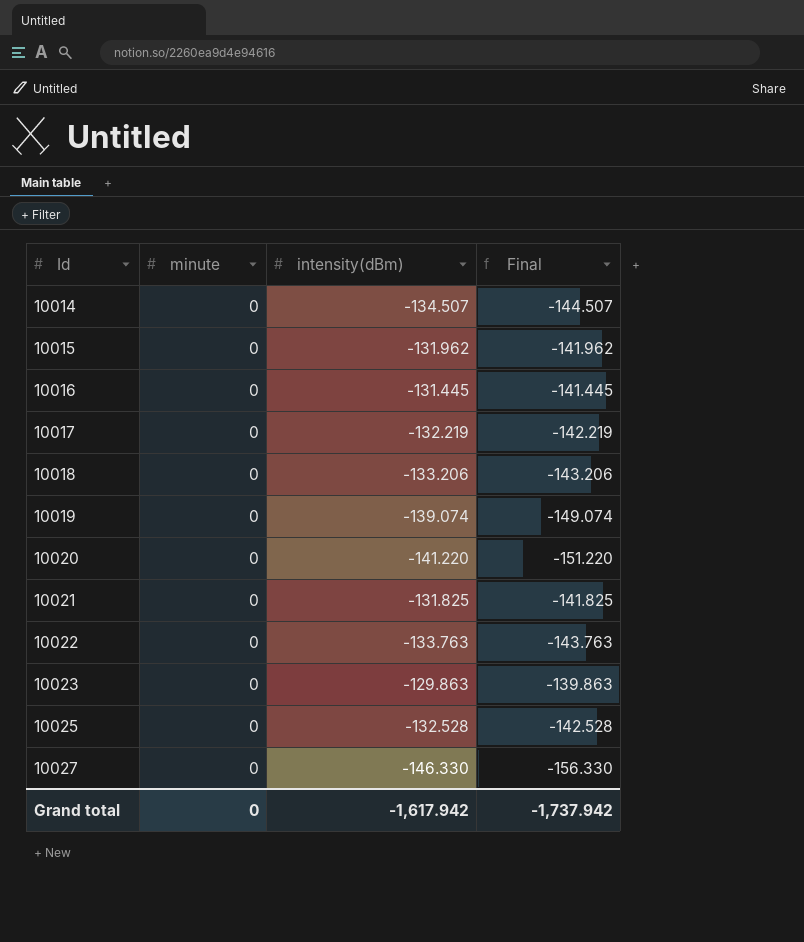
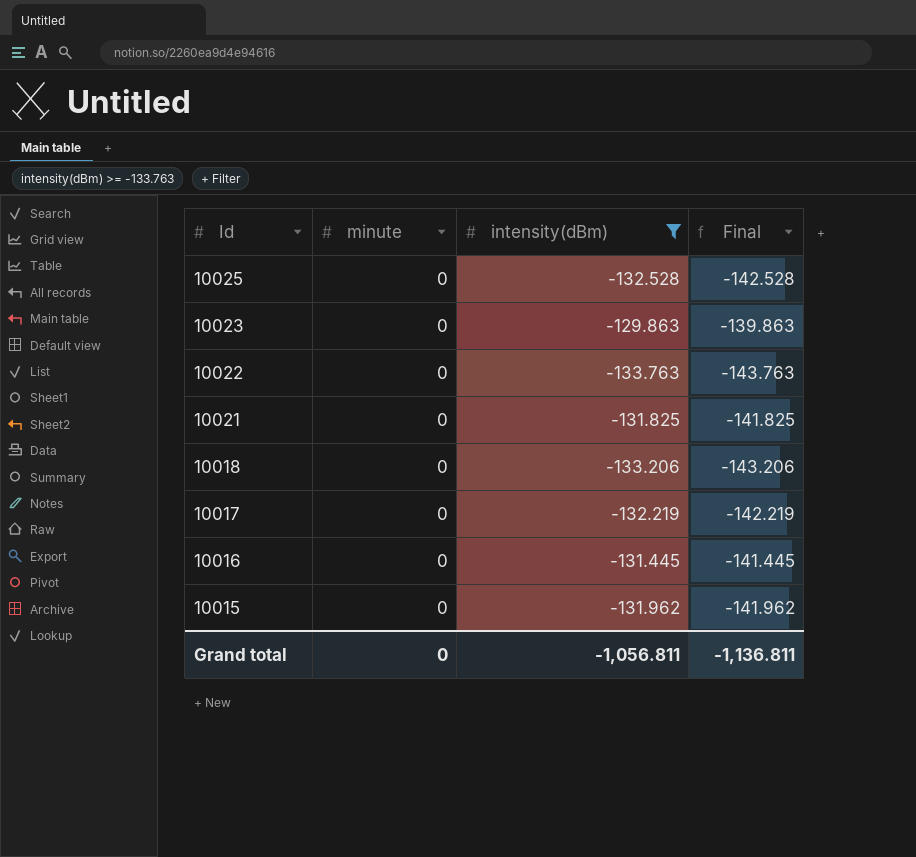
filter: none -> intensity(dBm) >= -133.763
row order: Id ascending -> Id descending
Grand total | intensity(dBm): -1,617.942 -> -1,056.811
Grand total | Final: -1,737.942 -> -1,136.811

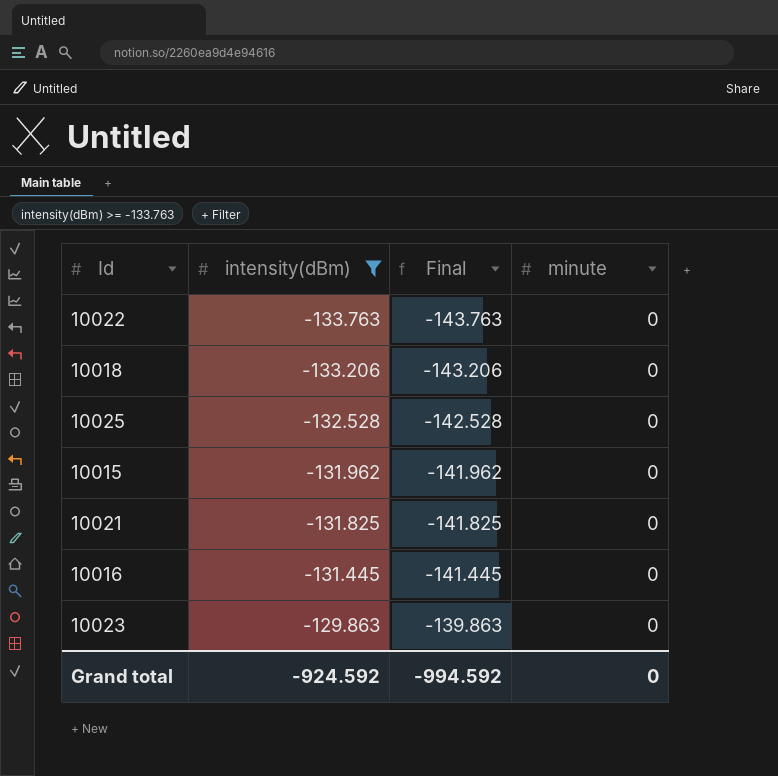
row order: Id descending -> intensity(dBm) ascending
column minute | position: 2 -> 4
row 10017: 0 | -132.219 | -142.219 -> none
Grand total | intensity(dBm): -1,056.811 -> -924.592
Grand total | Final: -1,136.811 -> -994.592

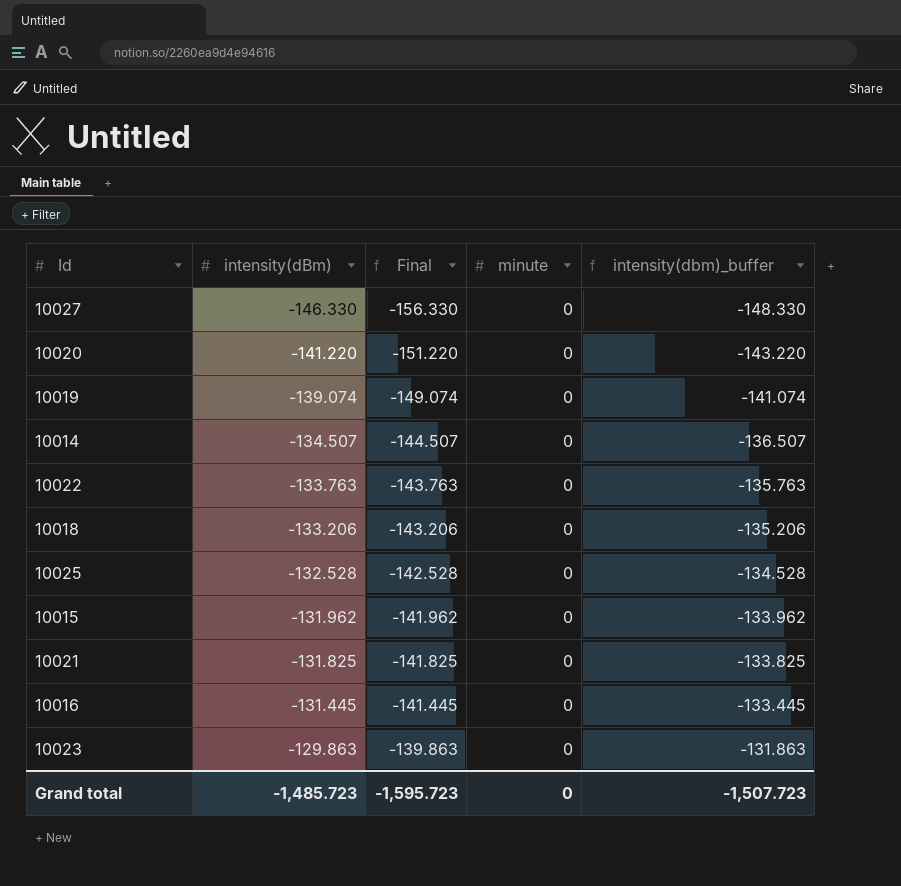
filter: intensity(dBm) >= -133.763 -> none
column intensity(dbm)_buffer | formula: none -> [intensity(dBm)] - 2
Grand total | intensity(dBm): -924.592 -> -1,485.723
Grand total | Final: -994.592 -> -1,595.723

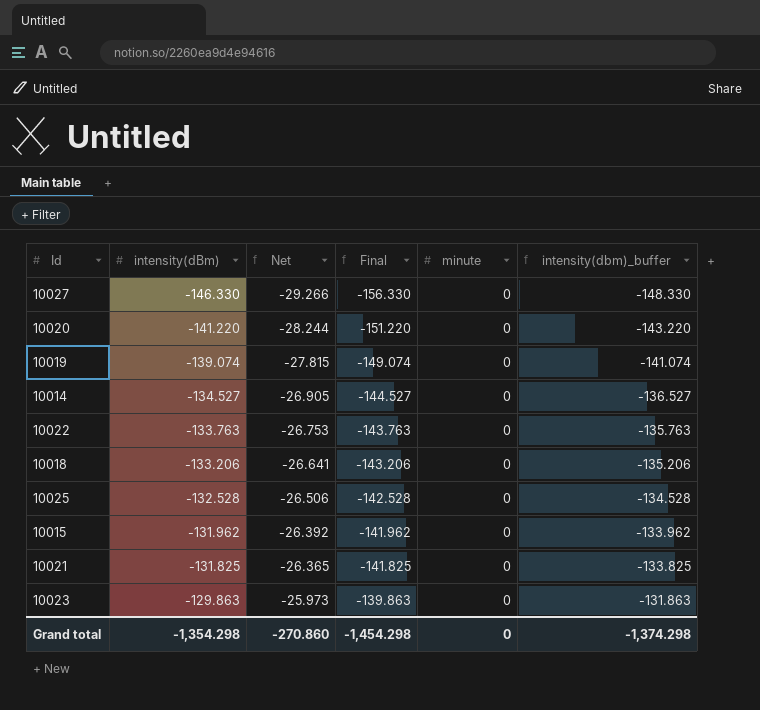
column Net | formula: none -> [intensity(dBm)] * 0.2
row 10016: -131.445 | -141.445 | 0 | -133.445 -> none
10014 | intensity(dBm): -134.507 -> -134.527
10014 | Final: -144.507 -> -144.527
10014 | intensity(dbm)_buffer: -136.507 -> -136.527
Grand total | intensity(dBm): -1,485.723 -> -1,354.298
Grand total | Final: -1,595.723 -> -1,454.298
Grand total | intensity(dbm)_buffer: -1,507.723 -> -1,374.298

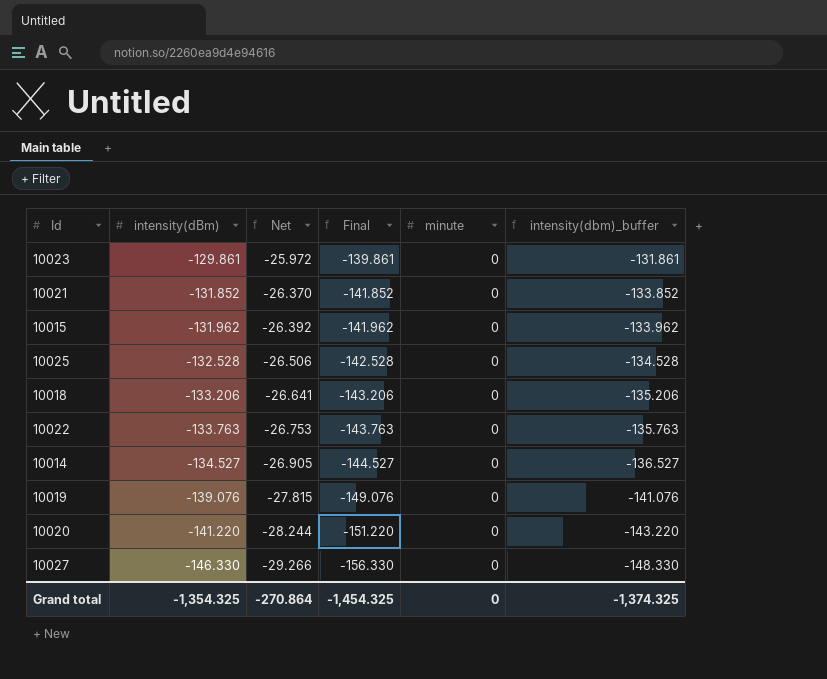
row order: intensity(dBm) ascending -> intensity(dBm) descending
10023 | intensity(dBm): -129.863 -> -129.861
10023 | Net: -25.973 -> -25.972
10023 | Final: -139.863 -> -139.861
10023 | intensity(dbm)_buffer: -131.863 -> -131.861
10021 | intensity(dBm): -131.825 -> -131.852
10021 | Net: -26.365 -> -26.370
10021 | Final: -141.825 -> -141.852
10021 | intensity(dbm)_buffer: -133.825 -> -133.852
10019 | intensity(dBm): -139.074 -> -139.076
10019 | Final: -149.074 -> -149.076
10019 | intensity(dbm)_buffer: -141.074 -> -141.076
Grand total | intensity(dBm): -1,354.298 -> -1,354.325
Grand total | Net: -270.860 -> -270.864
Grand total | Final: -1,454.298 -> -1,454.325
Grand total | intensity(dbm)_buffer: -1,374.298 -> -1,374.325

